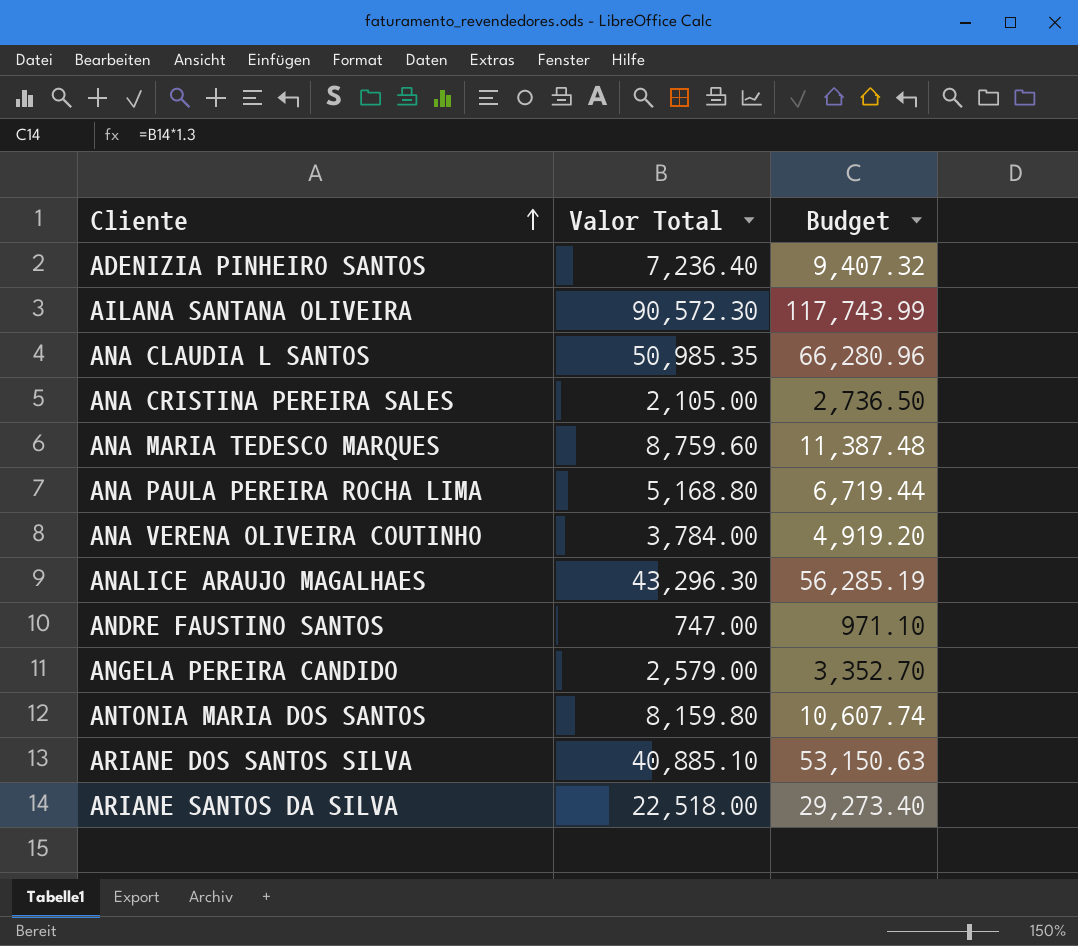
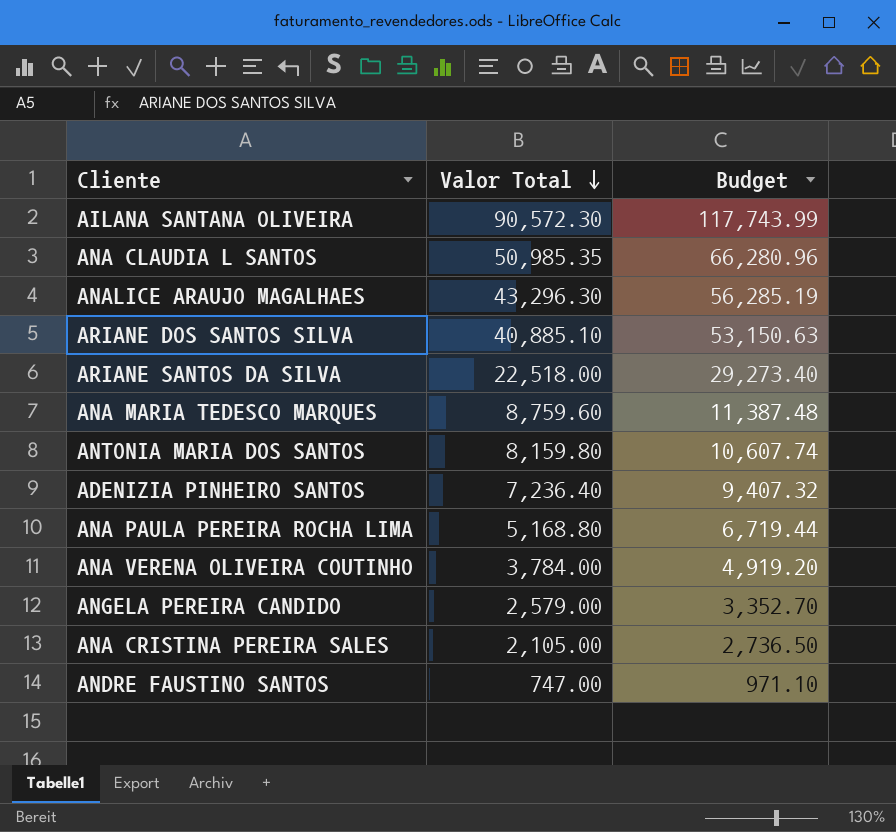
row order: Cliente ascending -> Valor Total descending

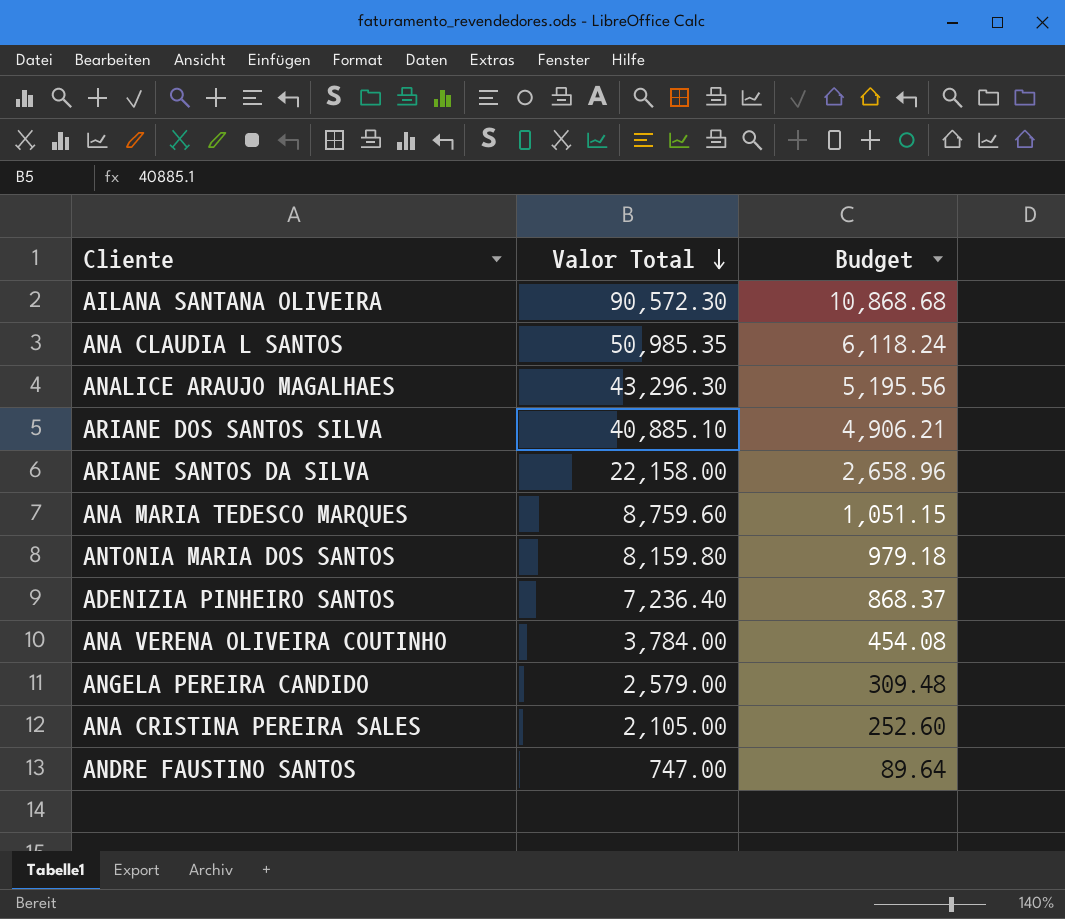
column Budget | formula: [Valor Total] * 1.3 -> [Valor Total] * 0.12
row ANA PAULA PEREIRA ROCHA LIMA: 5,168.80 | 6,719.44 -> none
ARIANE SANTOS DA SILVA | Valor Total: 22,518.00 -> 22,158.00

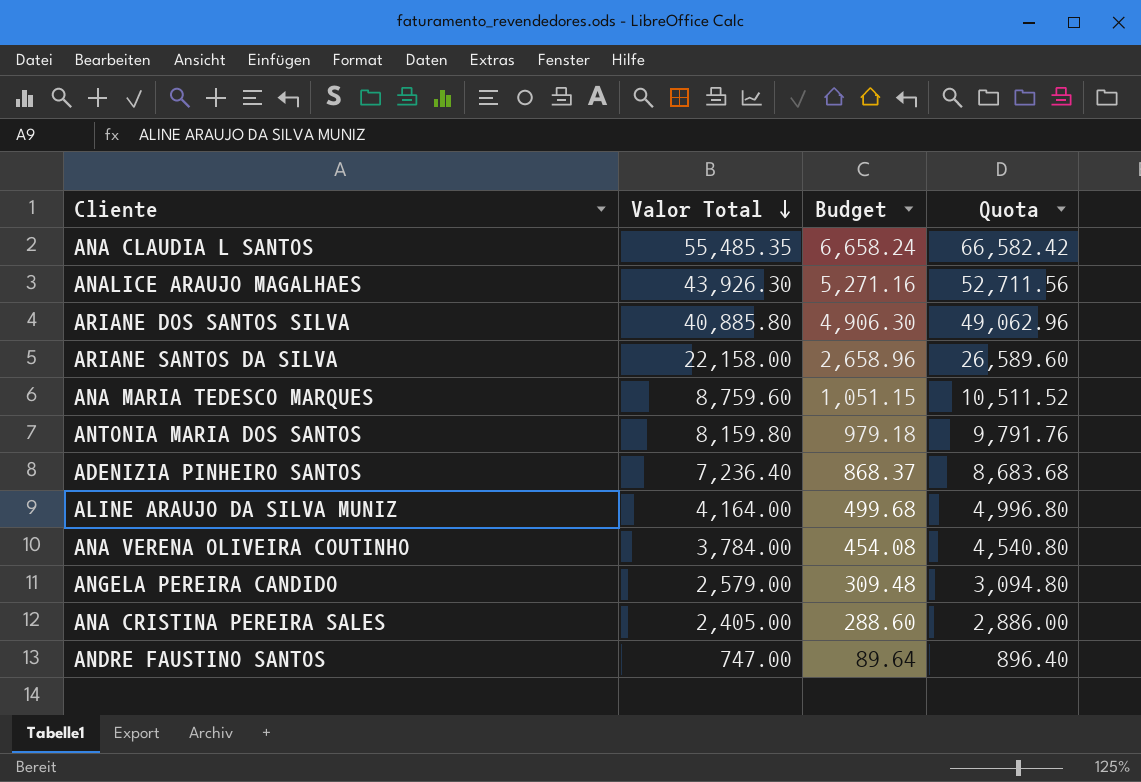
column Quota | formula: none -> [Valor Total] * 1.2
row AILANA SANTANA OLIVEIRA: 90,572.30 | 10,868.68 -> none
ANA CLAUDIA L SANTOS | Valor Total: 50,985.35 -> 55,485.35
ANA CLAUDIA L SANTOS | Budget: 6,118.24 -> 6,658.24
ANALICE ARAUJO MAGALHAES | Valor Total: 43,296.30 -> 43,926.30
ANALICE ARAUJO MAGALHAES | Budget: 5,195.56 -> 5,271.16
ARIANE DOS SANTOS SILVA | Valor Total: 40,885.10 -> 40,885.80
ARIANE DOS SANTOS SILVA | Budget: 4,906.21 -> 4,906.30
row ALINE ARAUJO DA SILVA MUNIZ: none -> 4,164.00 | 499.68 | 4,996.80
ANA CRISTINA PEREIRA SALES | Valor Total: 2,105.00 -> 2,405.00
ANA CRISTINA PEREIRA SALES | Budget: 252.60 -> 288.60

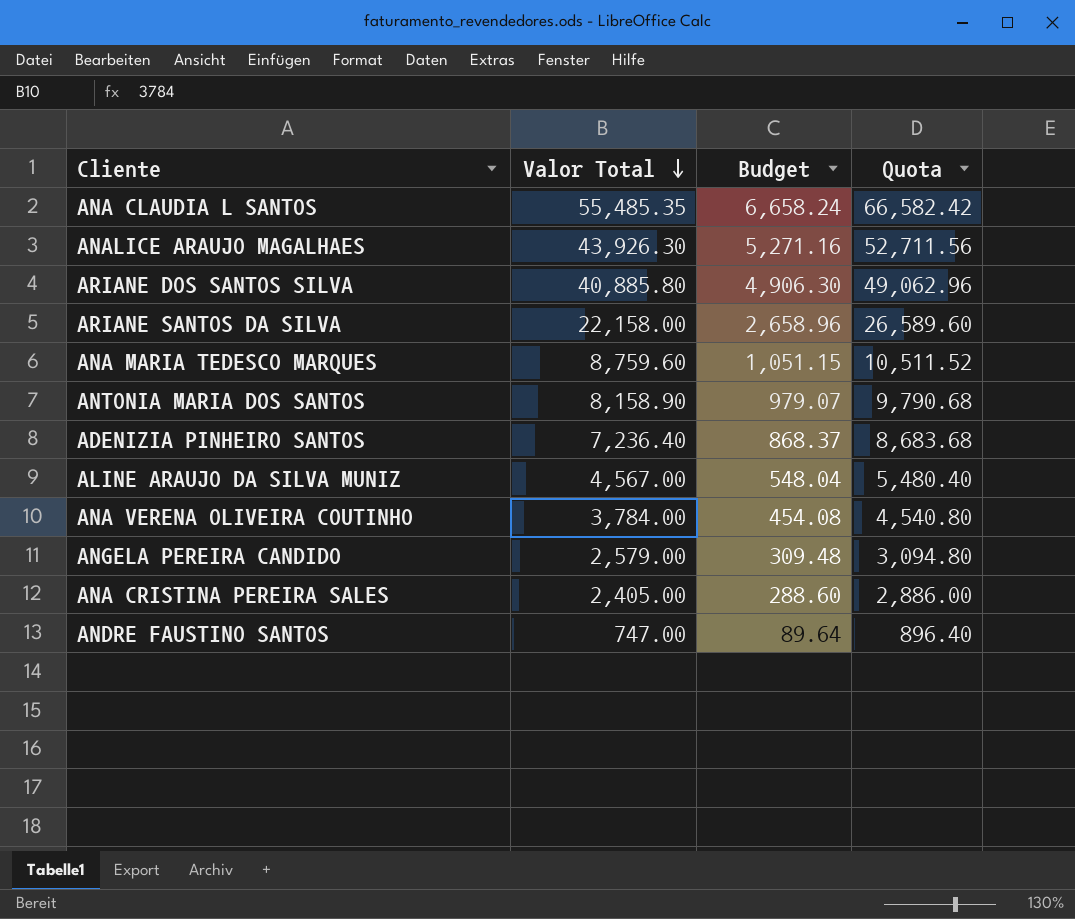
ANTONIA MARIA DOS SANTOS | Valor Total: 8,159.80 -> 8,158.90
ANTONIA MARIA DOS SANTOS | Budget: 979.18 -> 979.07
ANTONIA MARIA DOS SANTOS | Quota: 9,791.76 -> 9,790.68
ALINE ARAUJO DA SILVA MUNIZ | Valor Total: 4,164.00 -> 4,567.00
ALINE ARAUJO DA SILVA MUNIZ | Budget: 499.68 -> 548.04
ALINE ARAUJO DA SILVA MUNIZ | Quota: 4,996.80 -> 5,480.40

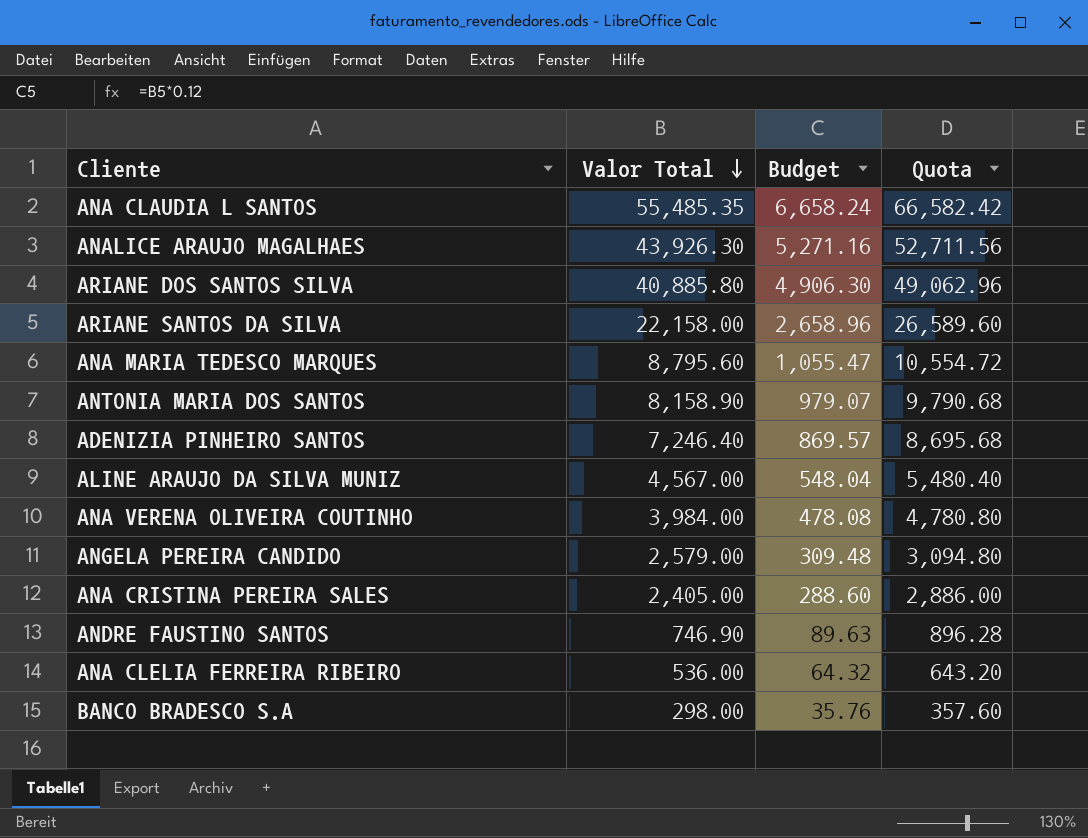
ANA MARIA TEDESCO MARQUES | Valor Total: 8,759.60 -> 8,795.60
ANA MARIA TEDESCO MARQUES | Budget: 1,051.15 -> 1,055.47
ANA MARIA TEDESCO MARQUES | Quota: 10,511.52 -> 10,554.72
ADENIZIA PINHEIRO SANTOS | Valor Total: 7,236.40 -> 7,246.40
ADENIZIA PINHEIRO SANTOS | Budget: 868.37 -> 869.57
ADENIZIA PINHEIRO SANTOS | Quota: 8,683.68 -> 8,695.68
ANA VERENA OLIVEIRA COUTINHO | Valor Total: 3,784.00 -> 3,984.00
ANA VERENA OLIVEIRA COUTINHO | Budget: 454.08 -> 478.08
ANA VERENA OLIVEIRA COUTINHO | Quota: 4,540.80 -> 4,780.80
ANDRE FAUSTINO SANTOS | Valor Total: 747.00 -> 746.90
ANDRE FAUSTINO SANTOS | Budget: 89.64 -> 89.63
ANDRE FAUSTINO SANTOS | Quota: 896.40 -> 896.28
row ANA CLELIA FERREIRA RIBEIRO: none -> 536.00 | 64.32 | 643.20
row BANCO BRADESCO S.A: none -> 298.00 | 35.76 | 357.60

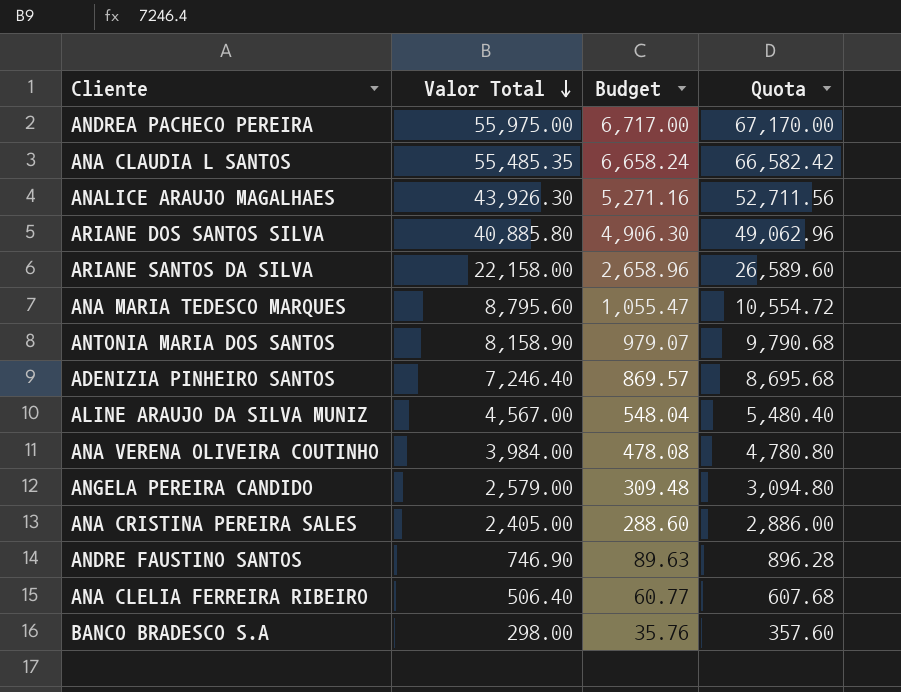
row ANDREA PACHECO PEREIRA: none -> 55,975.00 | 6,717.00 | 67,170.00
ANA CLELIA FERREIRA RIBEIRO | Valor Total: 536.00 -> 506.40
ANA CLELIA FERREIRA RIBEIRO | Budget: 64.32 -> 60.77
ANA CLELIA FERREIRA RIBEIRO | Quota: 643.20 -> 607.68

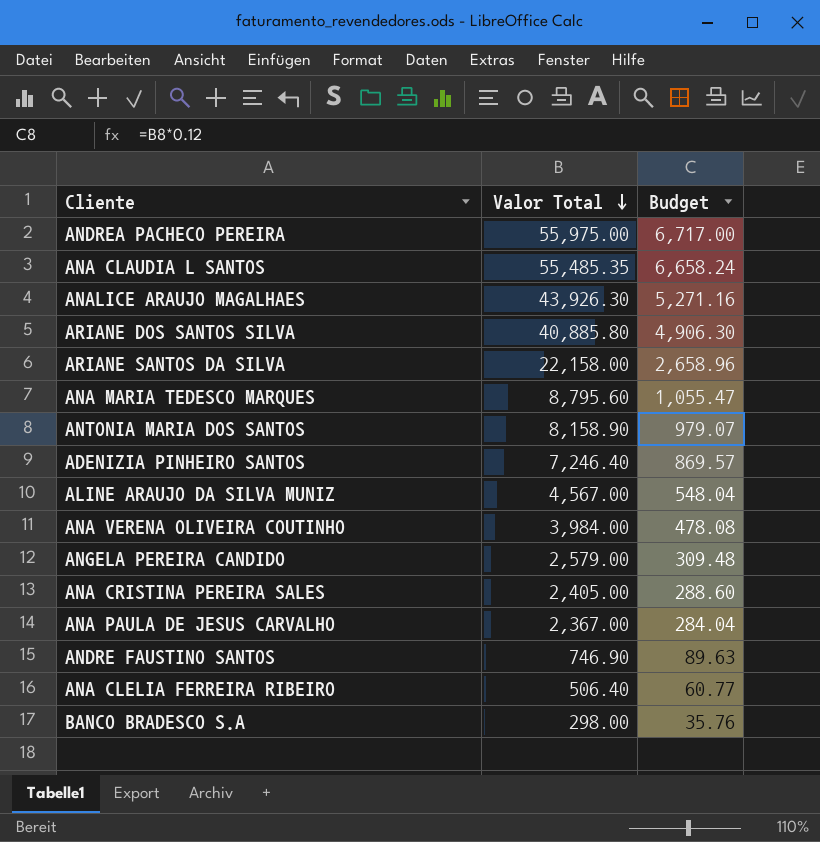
column Quota | formula: [Valor Total] * 1.2 -> none
row ANA PAULA DE JESUS CARVALHO: none -> 2,367.00 | 284.04

